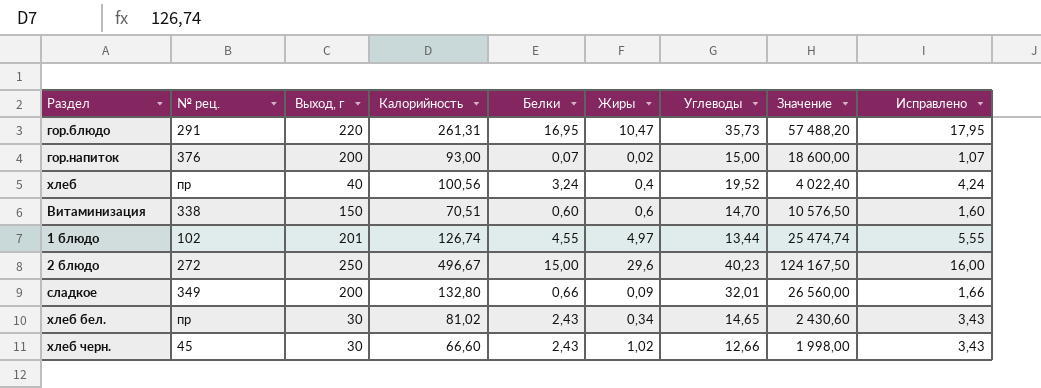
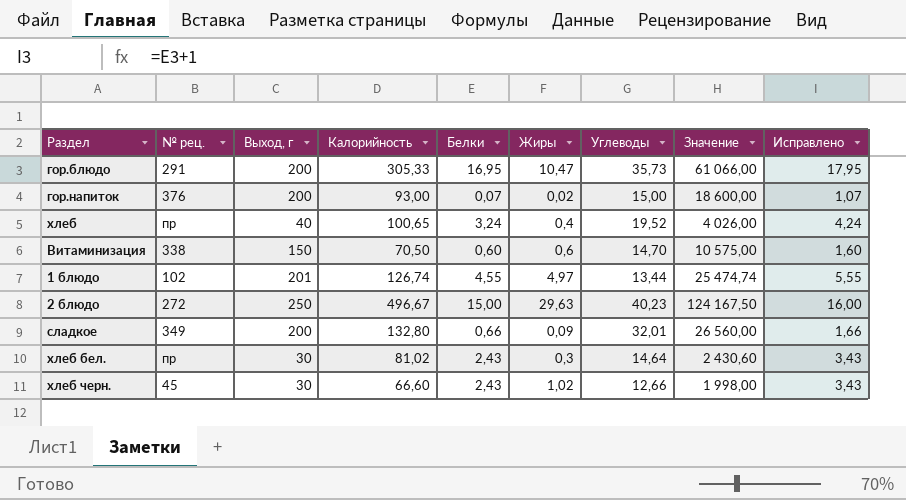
гор.блюдо | Выход, г: 220 -> 200
гор.блюдо | Калорийность: 261,31 -> 305,33
гор.блюдо | Значение: 57 488,20 -> 61 066,00
хлеб | Калорийность: 100,56 -> 100,65
хлеб | Значение: 4 022,40 -> 4 026,00
Витаминизация | Калорийность: 70,51 -> 70,50
Витаминизация | Значение: 10 576,50 -> 10 575,00
2 блюдо | Жиры: 29,6 -> 29,63
хлеб бел. | Жиры: 0,34 -> 0,3
хлеб бел. | Углеводы: 14,65 -> 14,64

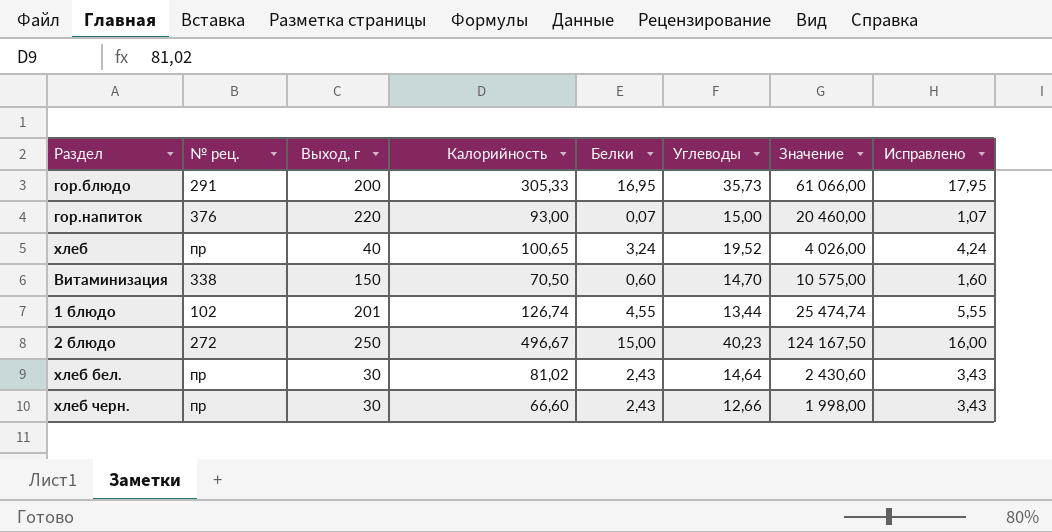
column Жиры | position: 6 -> none
row сладкое: 349 | 200 | 132,80 | 0,66 | 0,09 | 32,01 | 26 560,00 | 1,66 -> none
гор.напиток | Выход, г: 200 -> 220
гор.напиток | Значение: 18 600,00 -> 20 460,00
хлеб черн. | № рец.: 45 -> пр

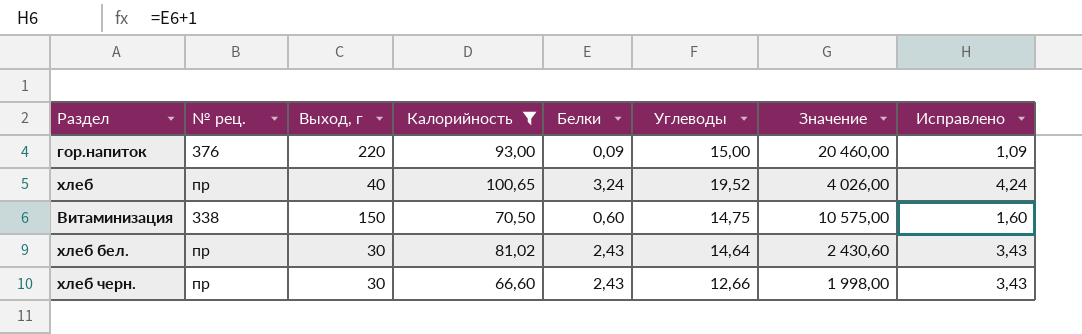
filter: none -> Калорийность <= 100,65
гор.напиток | Белки: 0,07 -> 0,09
гор.напиток | Исправлено: 1,07 -> 1,09
Витаминизация | Углеводы: 14,70 -> 14,75

